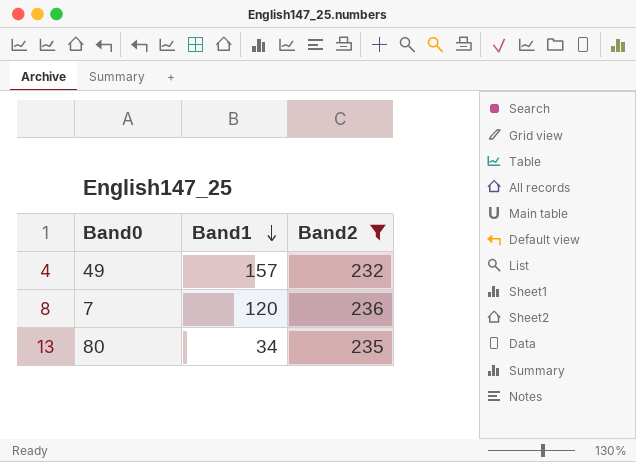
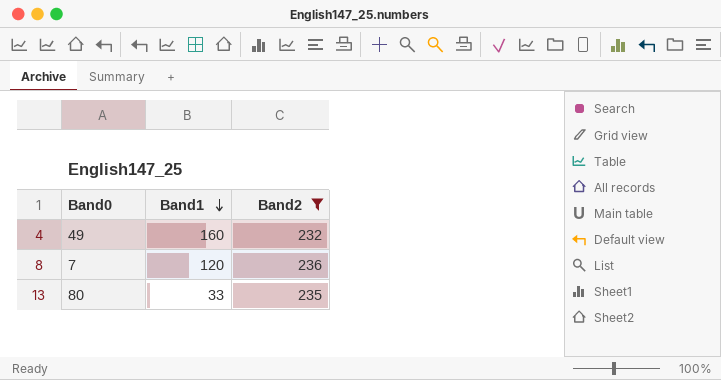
49 | Band1: 157 -> 160
80 | Band1: 34 -> 33

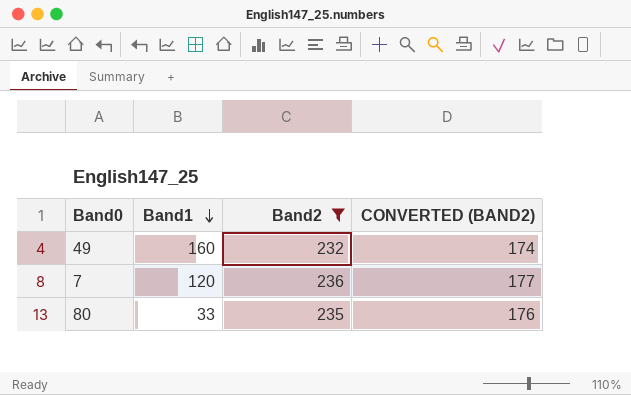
column CONVERTED (BAND2) | formula: none -> [Band2] * 0.75

